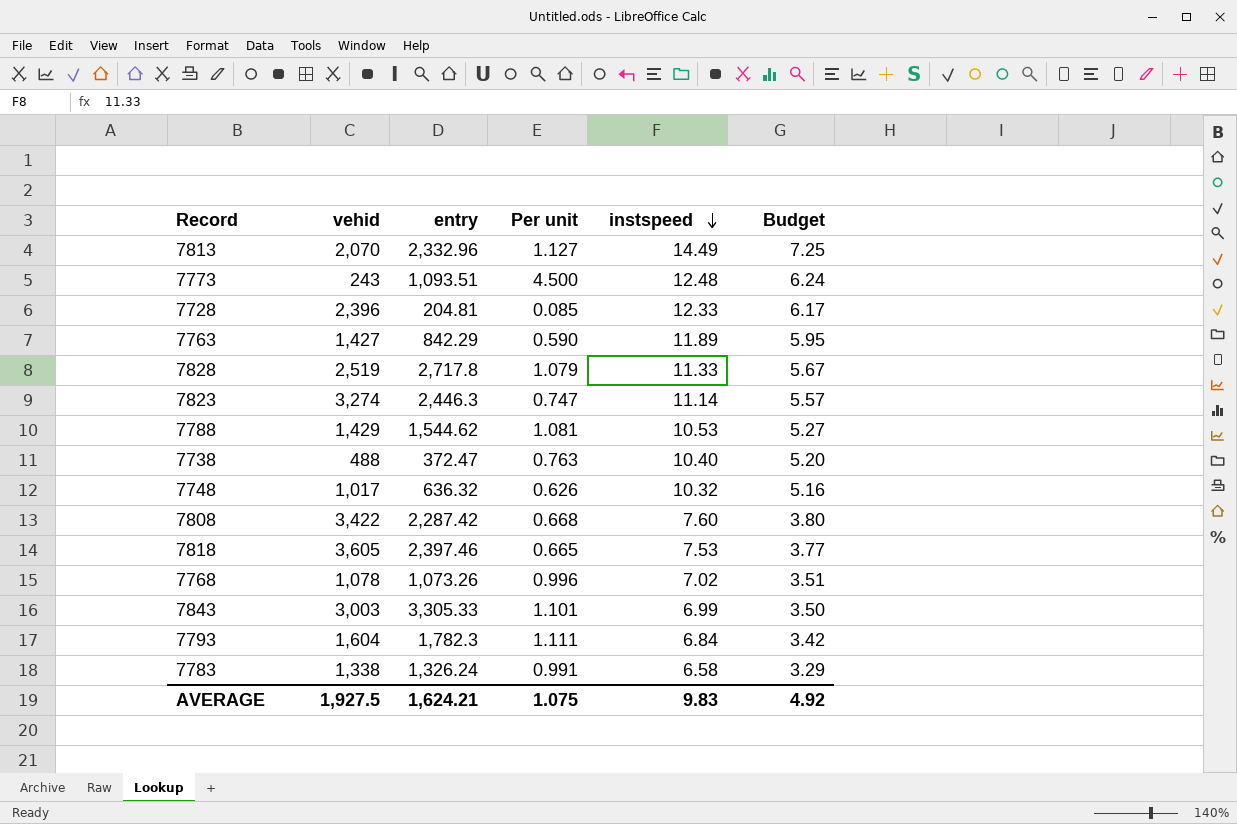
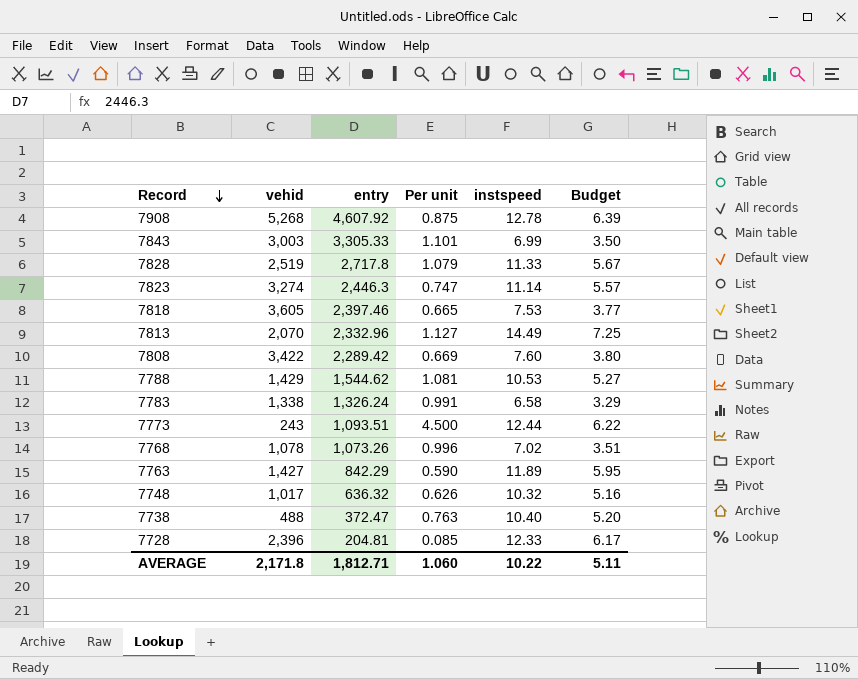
row order: instspeed descending -> Record descending
row 7793: 1,604 | 1,782.3 | 1.111 | 6.84 | 3.42 -> none
row 7908: none -> 5,268 | 4,607.92 | 0.875 | 12.78 | 6.39
7808 | entry: 2,287.42 -> 2,289.42
7808 | Per unit: 0.668 -> 0.669
7773 | instspeed: 12.48 -> 12.44
7773 | Budget: 6.24 -> 6.22
AVERAGE | vehid: 1,927.5 -> 2,171.8
AVERAGE | entry: 1,624.21 -> 1,812.71
AVERAGE | Per unit: 1.075 -> 1.060
AVERAGE | instspeed: 9.83 -> 10.22
AVERAGE | Budget: 4.92 -> 5.11

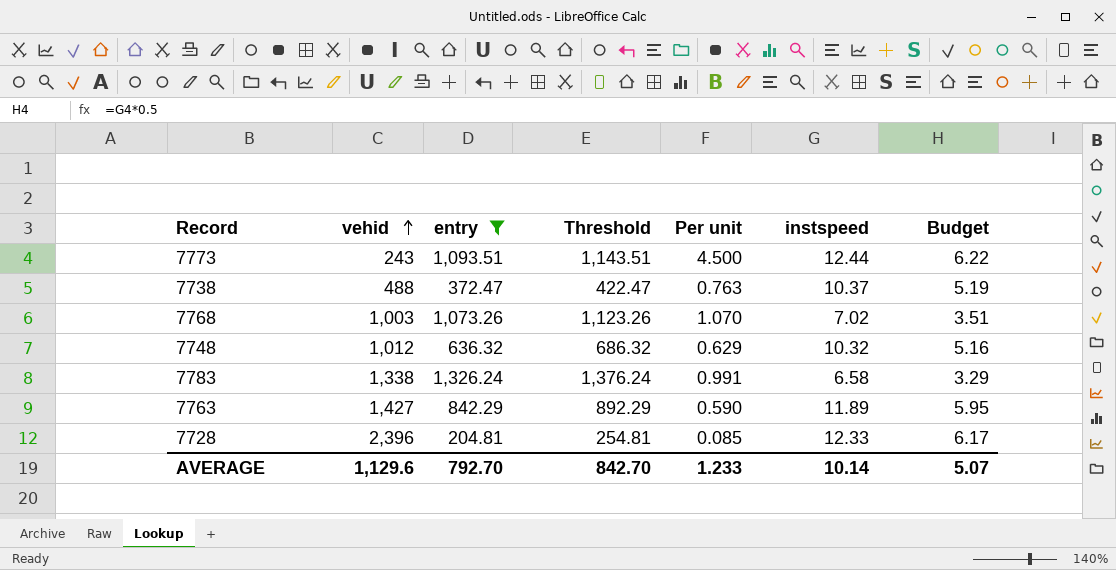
filter: none -> entry <= 1,326.24
row order: Record descending -> vehid ascending
column Threshold | formula: none -> [entry] + 50
7738 | instspeed: 10.40 -> 10.37
7738 | Budget: 5.20 -> 5.19
7768 | vehid: 1,078 -> 1,003
7768 | Per unit: 0.996 -> 1.070
7748 | vehid: 1,017 -> 1,012
7748 | Per unit: 0.626 -> 0.629
AVERAGE | vehid: 2,171.8 -> 1,129.6
AVERAGE | entry: 1,812.71 -> 792.70
AVERAGE | Per unit: 1.060 -> 1.233
AVERAGE | instspeed: 10.22 -> 10.14
AVERAGE | Budget: 5.11 -> 5.07

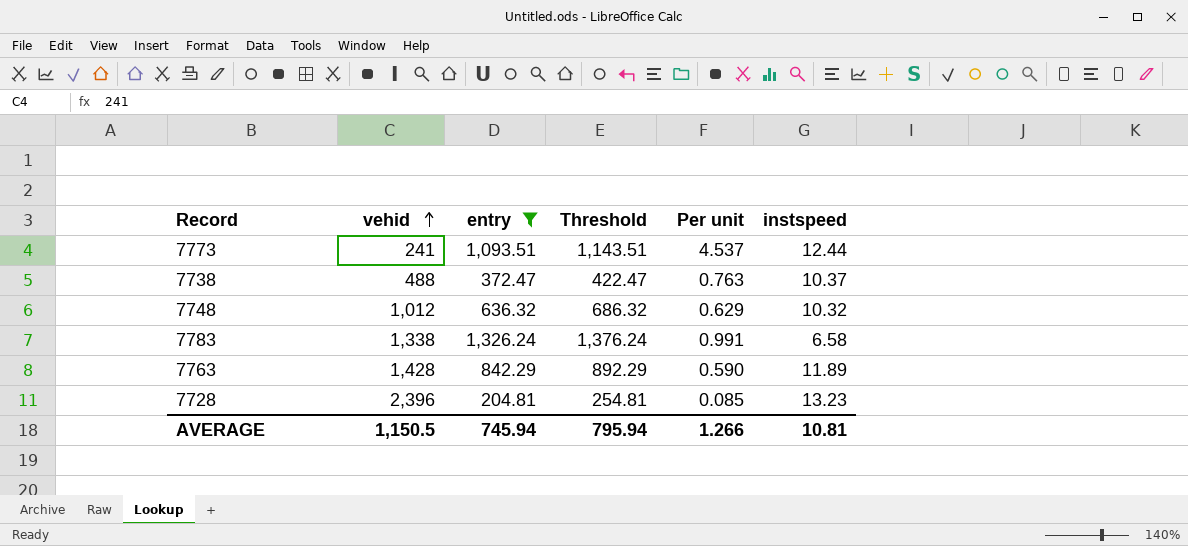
column Budget | formula: [instspeed] * 0.5 -> none
row 7768: 1,003 | 1,073.26 | 1,123.26 | 1.070 | 7.02 | 3.51 -> none
7773 | vehid: 243 -> 241
7773 | Per unit: 4.500 -> 4.537
7763 | vehid: 1,427 -> 1,428
7728 | instspeed: 12.33 -> 13.23
AVERAGE | vehid: 1,129.6 -> 1,150.5
AVERAGE | entry: 792.70 -> 745.94
AVERAGE | Threshold: 842.70 -> 795.94
AVERAGE | Per unit: 1.233 -> 1.266
AVERAGE | instspeed: 10.14 -> 10.81

